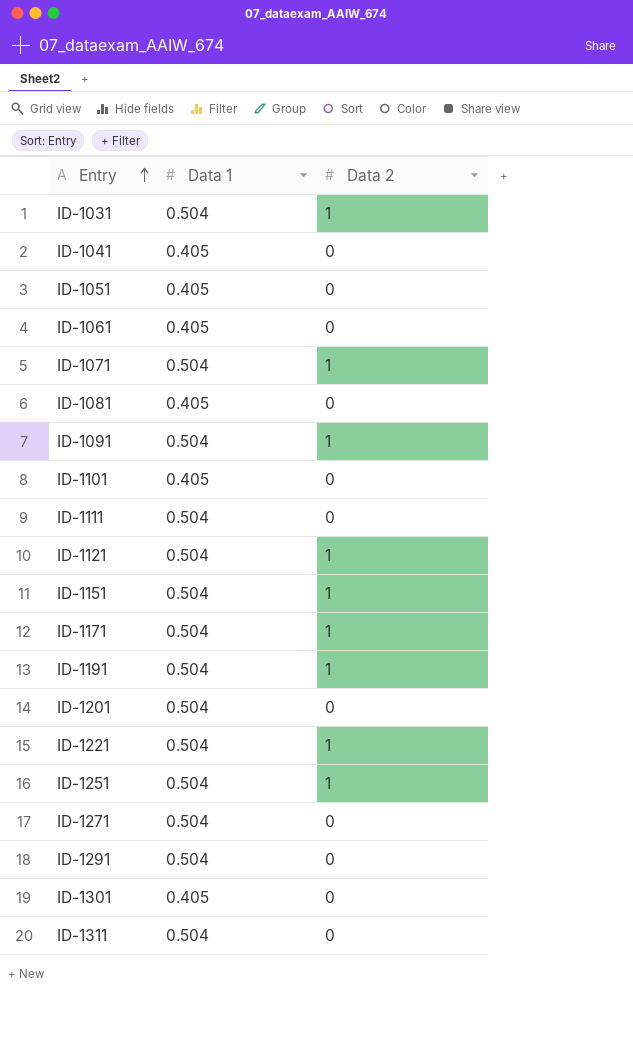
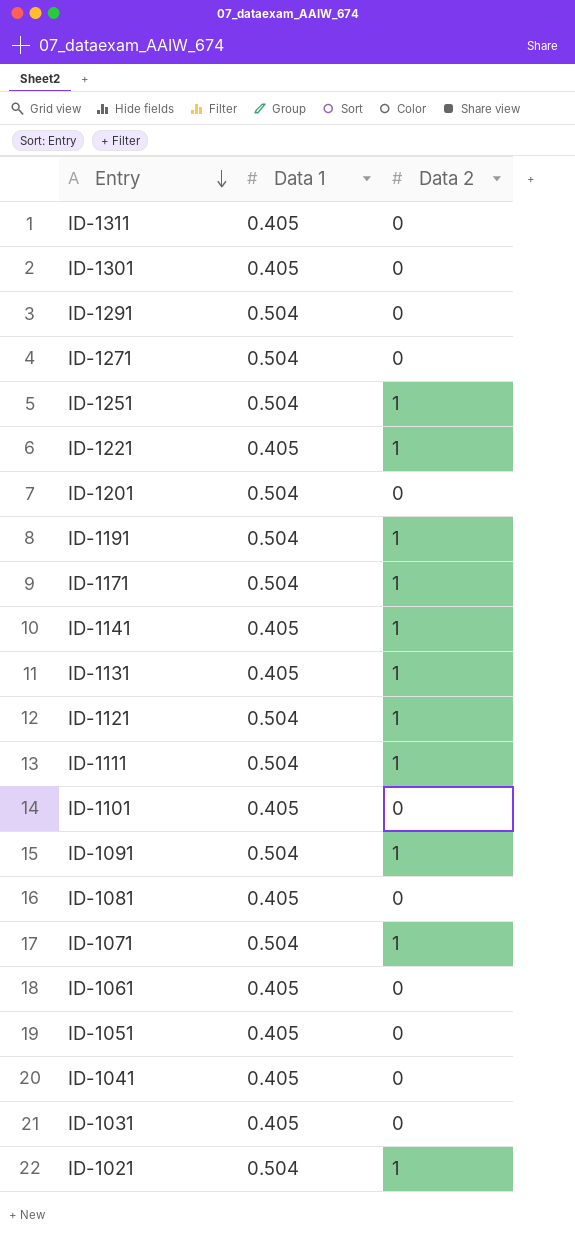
row order: Entry ascending -> Entry descending
row ID-1151: 0.504 | 1 -> none
ID-1311 | Data 1: 0.504 -> 0.405
ID-1221 | Data 1: 0.504 -> 0.405
row ID-1141: none -> 0.405 | 1
row ID-1131: none -> 0.405 | 1
ID-1111 | Data 2: 0 -> 1
ID-1031 | Data 1: 0.504 -> 0.405
ID-1031 | Data 2: 1 -> 0
row ID-1021: none -> 0.504 | 1

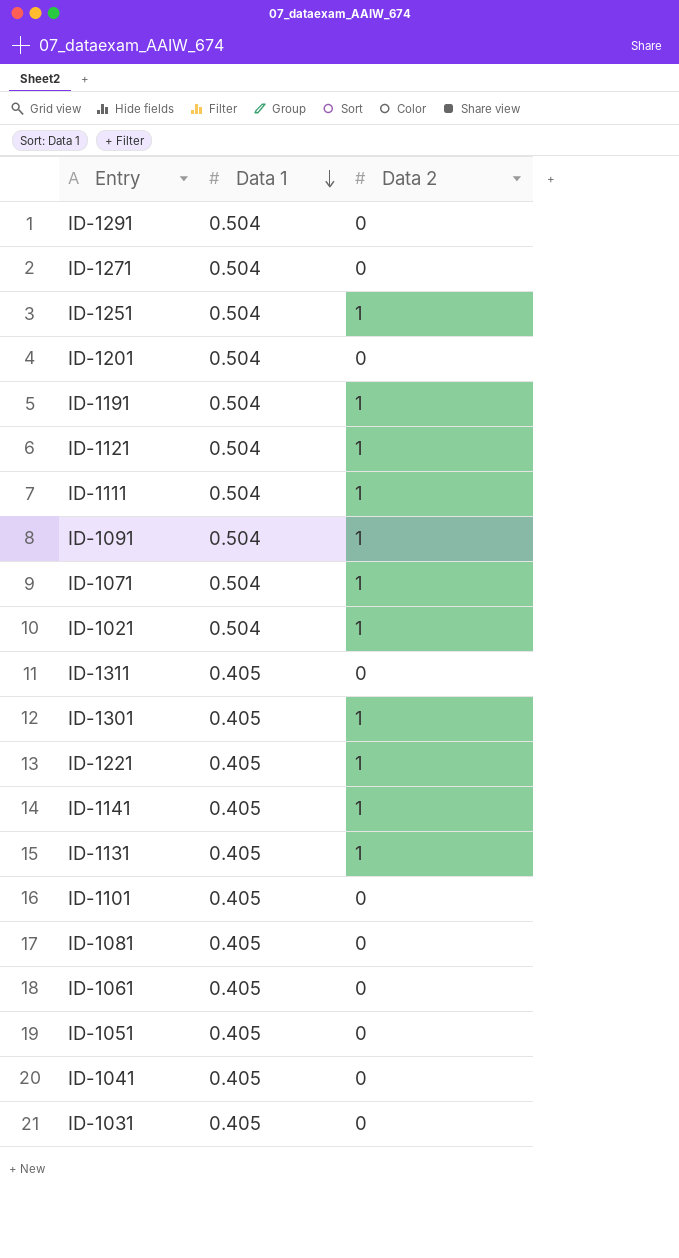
row order: Entry descending -> Data 1 descending
row ID-1171: 0.504 | 1 -> none
ID-1301 | Data 2: 0 -> 1

